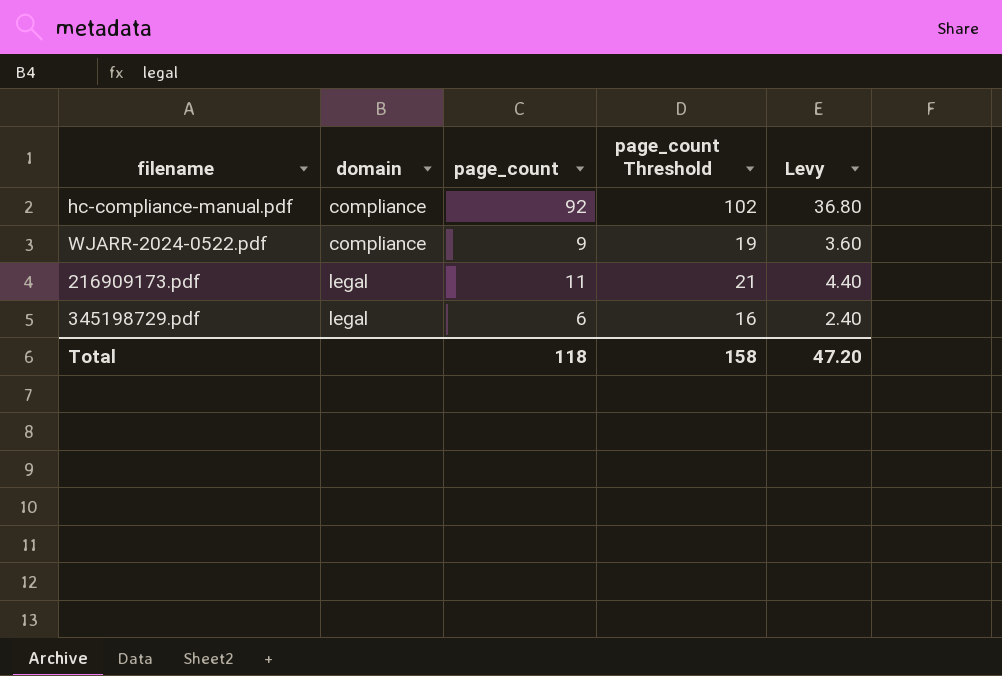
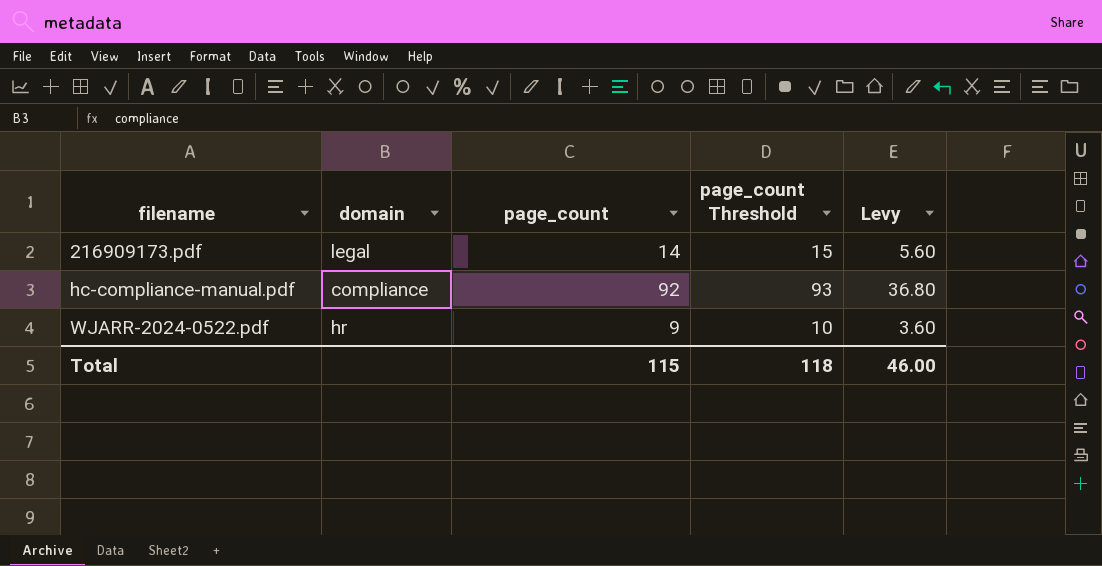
row order: domain ascending -> filename ascending
column page_count Threshold | formula: [page_count] + 10 -> [page_count] + 1
row 345198729.pdf: legal | 6 | 16 | 2.40 -> none
216909173.pdf | page_count: 11 -> 14
216909173.pdf | Levy: 4.40 -> 5.60
WJARR-2024-0522.pdf | domain: compliance -> hr
Total | page_count: 118 -> 115
Total | page_count Threshold: 158 -> 118
Total | Levy: 47.20 -> 46.00

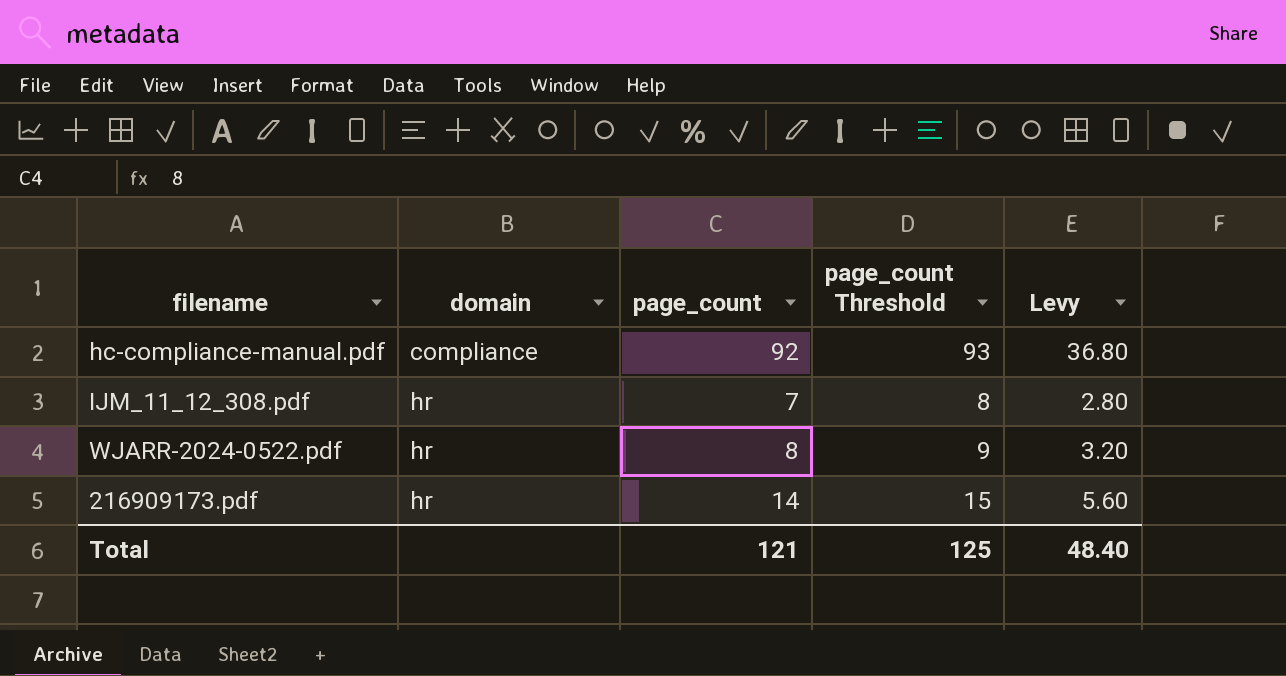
row order: filename ascending -> domain ascending
row IJM_11_12_308.pdf: none -> hr | 7 | 8 | 2.80
WJARR-2024-0522.pdf | page_count: 9 -> 8
WJARR-2024-0522.pdf | page_count Threshold: 10 -> 9
WJARR-2024-0522.pdf | Levy: 3.60 -> 3.20
216909173.pdf | domain: legal -> hr
Total | page_count: 115 -> 121
Total | page_count Threshold: 118 -> 125
Total | Levy: 46.00 -> 48.40

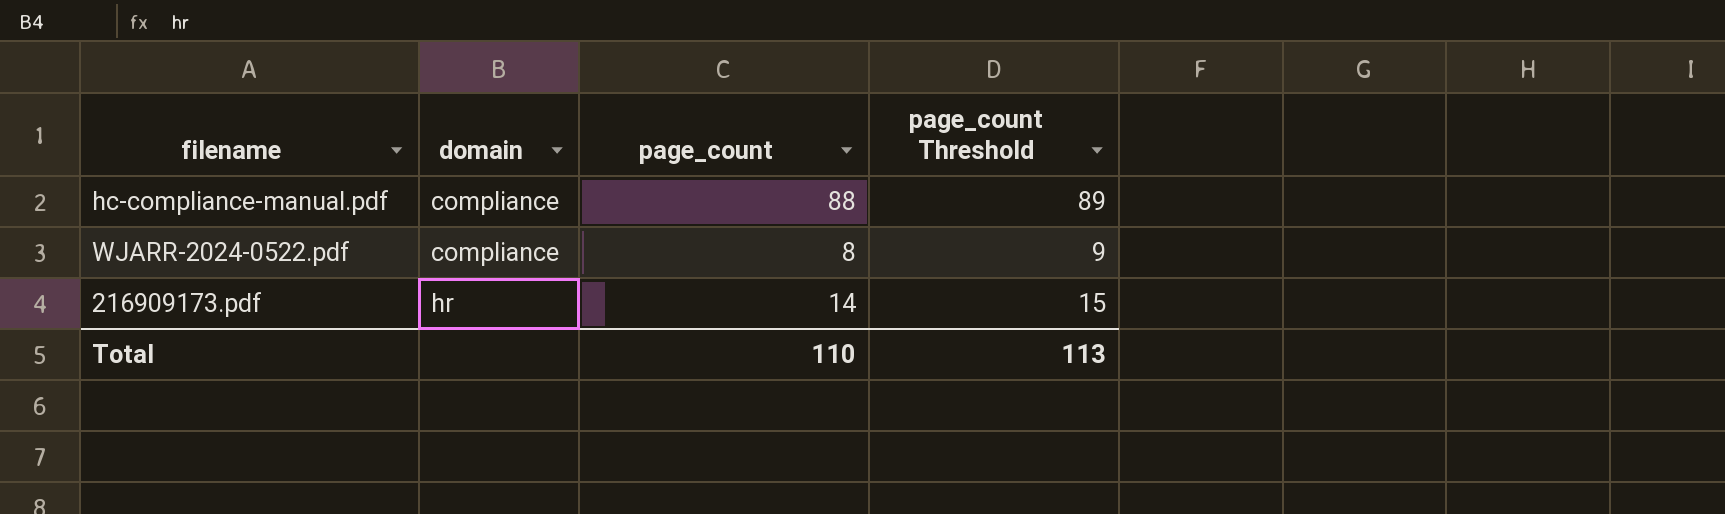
column Levy | formula: [page_count] * 0.4 -> none
row IJM_11_12_308.pdf: hr | 7 | 8 | 2.80 -> none
hc-compliance-manual.pdf | page_count: 92 -> 88
hc-compliance-manual.pdf | page_count Threshold: 93 -> 89
WJARR-2024-0522.pdf | domain: hr -> compliance
Total | page_count: 121 -> 110
Total | page_count Threshold: 125 -> 113

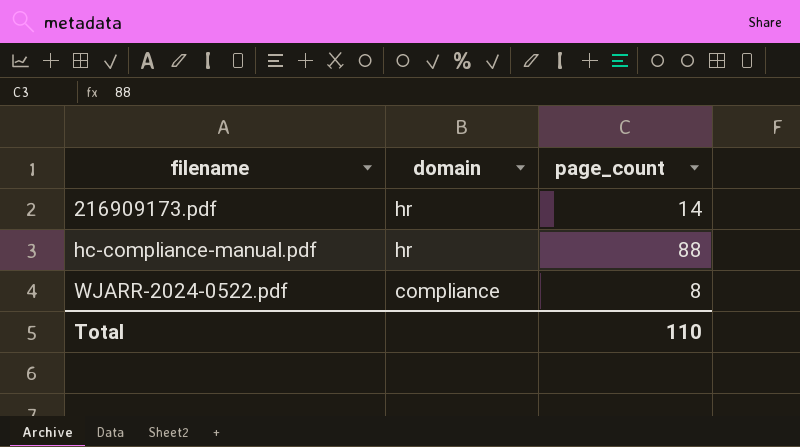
row order: domain ascending -> filename ascending
column page_count Threshold | formula: [page_count] + 1 -> none
hc-compliance-manual.pdf | domain: compliance -> hr

